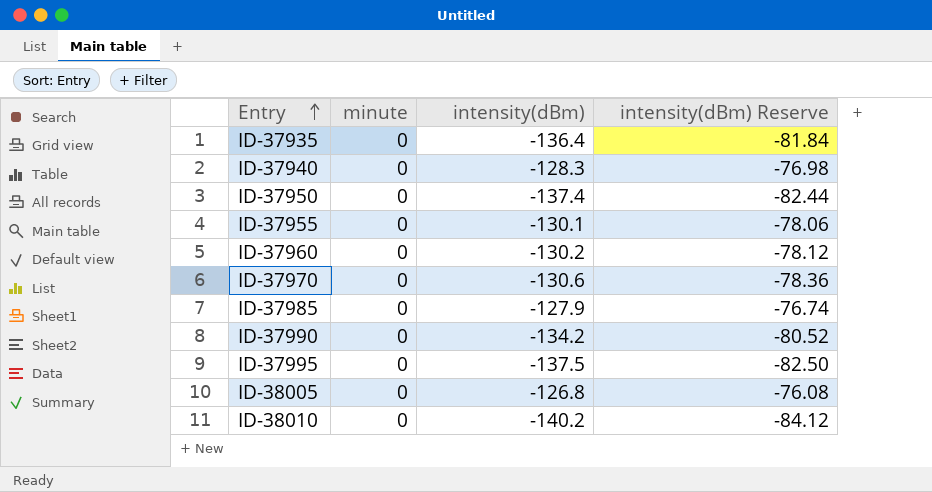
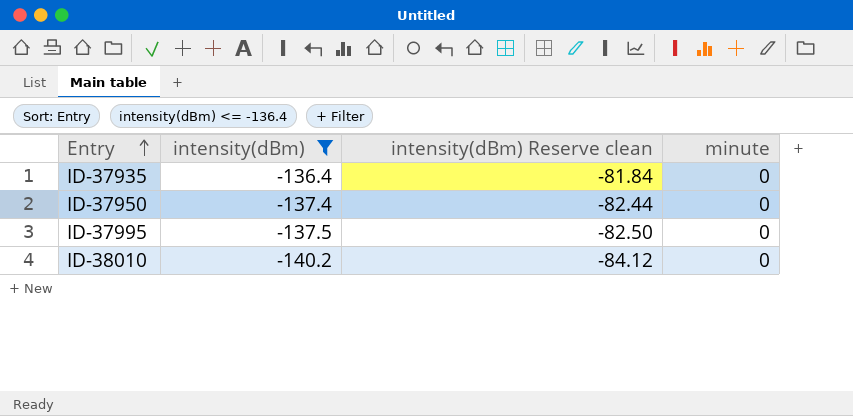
filter: none -> intensity(dBm) <= -136.4
column name: intensity(dBm) Reserve -> intensity(dBm) Reserve clean
column minute | position: 2 -> 4

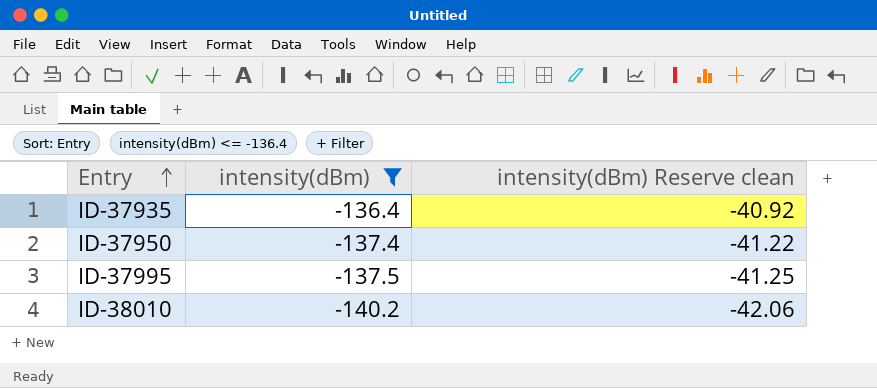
column minute | position: 4 -> none
column intensity(dBm) Reserve clean | formula: [intensity(dBm)] * 0.6 -> [intensity(dBm)] * 0.3

